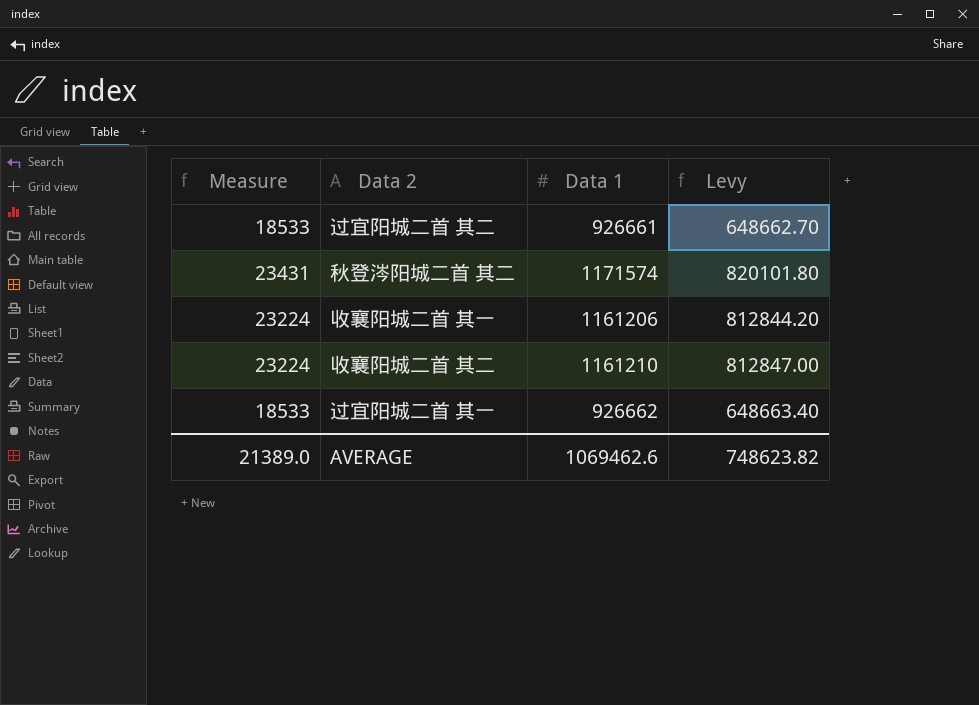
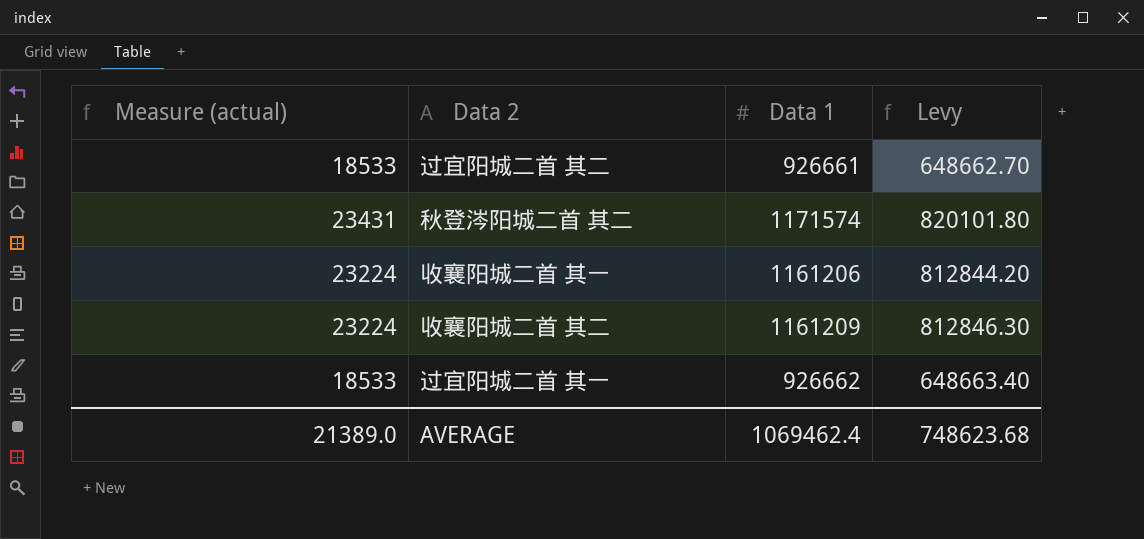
column name: Measure -> Measure (actual)
收襄阳城二首 其二 | Data 1: 1161210 -> 1161209
收襄阳城二首 其二 | Levy: 812847.00 -> 812846.30
AVERAGE | Data 1: 1069462.6 -> 1069462.4
AVERAGE | Levy: 748623.82 -> 748623.68

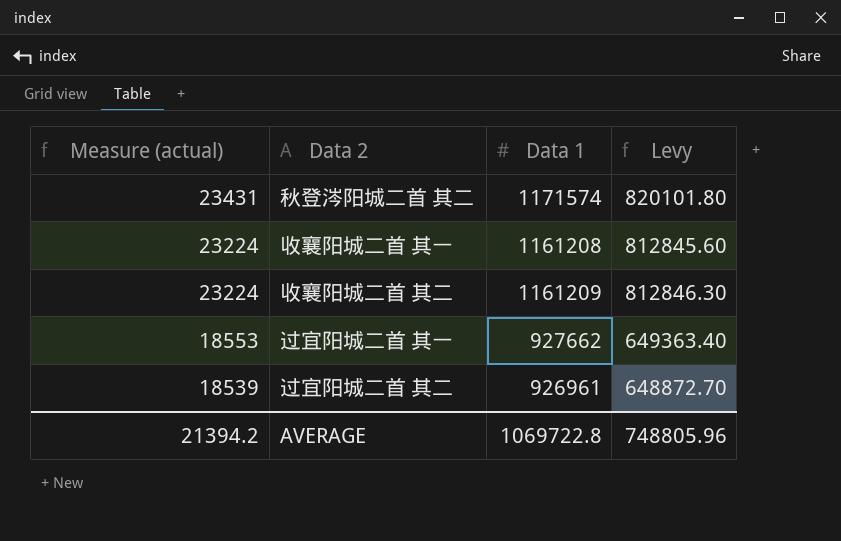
row order: none -> Measure (actual) descending
收襄阳城二首 其一 | Data 1: 1161206 -> 1161208
收襄阳城二首 其一 | Levy: 812844.20 -> 812845.60
过宜阳城二首 其一 | Measure (actual): 18533 -> 18553
过宜阳城二首 其一 | Data 1: 926662 -> 927662
过宜阳城二首 其一 | Levy: 648663.40 -> 649363.40
过宜阳城二首 其二 | Measure (actual): 18533 -> 18539
过宜阳城二首 其二 | Data 1: 926661 -> 926961
过宜阳城二首 其二 | Levy: 648662.70 -> 648872.70
AVERAGE | Measure (actual): 21389.0 -> 21394.2
AVERAGE | Data 1: 1069462.4 -> 1069722.8
AVERAGE | Levy: 748623.68 -> 748805.96

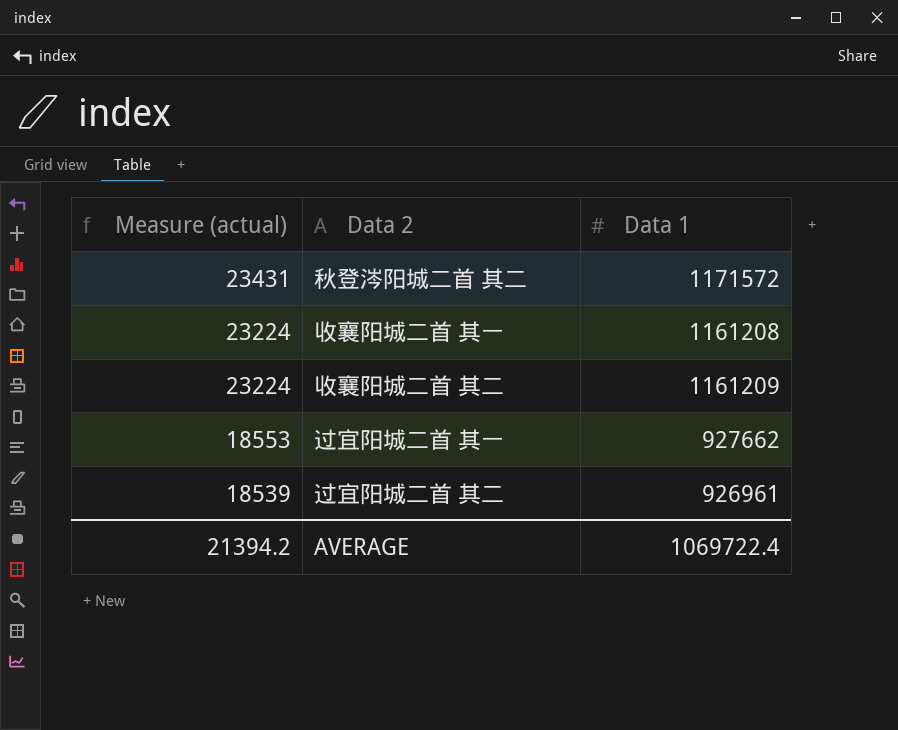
column Levy | formula: [Data 1] * 0.7 -> none
秋登涔阳城二首 其二 | Data 1: 1171574 -> 1171572
AVERAGE | Data 1: 1069722.8 -> 1069722.4

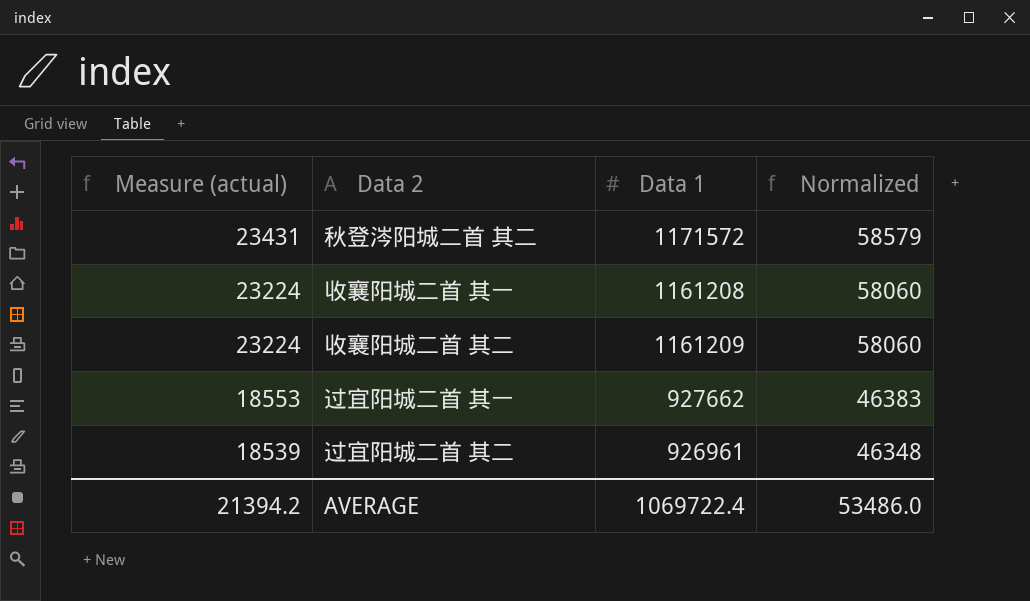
column Normalized | formula: none -> [Data 1] * 0.05

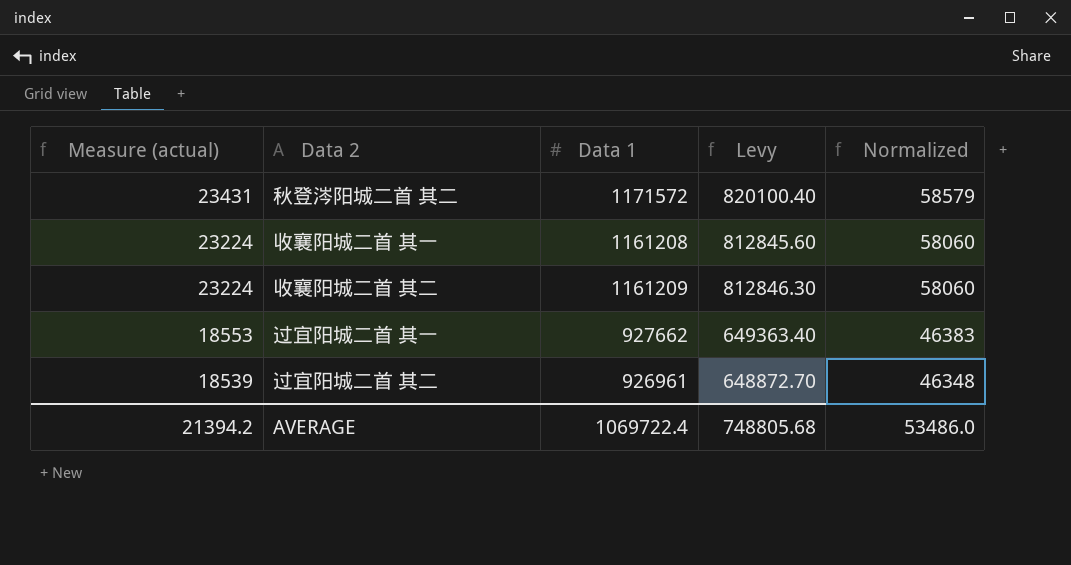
column Levy | formula: none -> [Data 1] * 0.7

